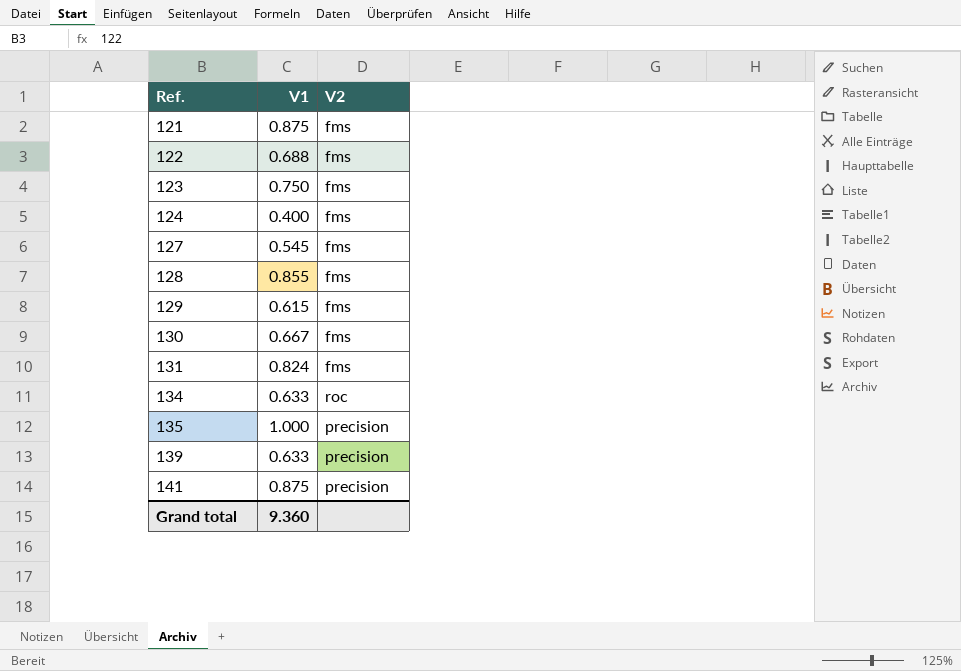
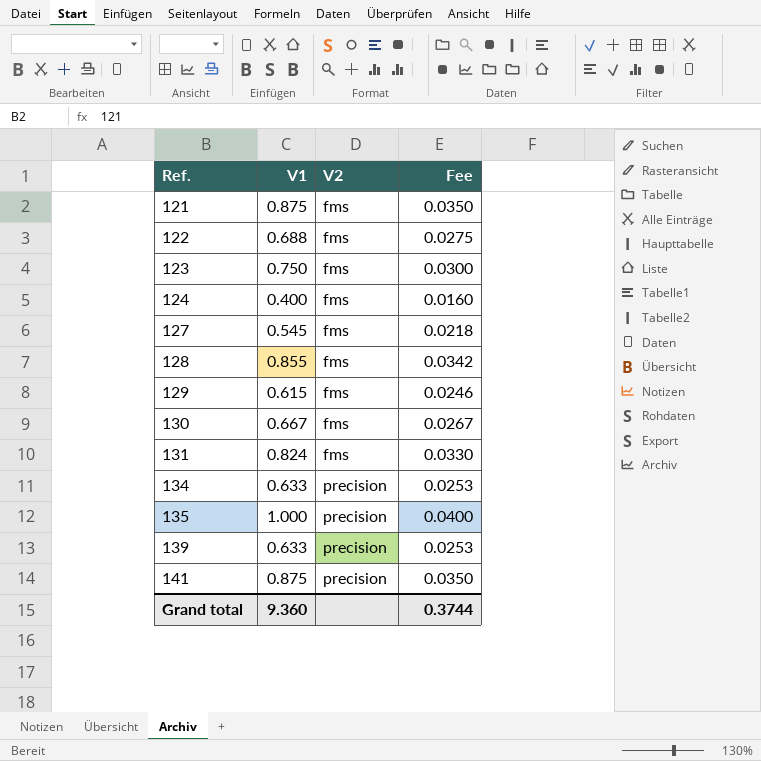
column Fee | formula: none -> [V1] * 0.04
134 | V2: roc -> precision

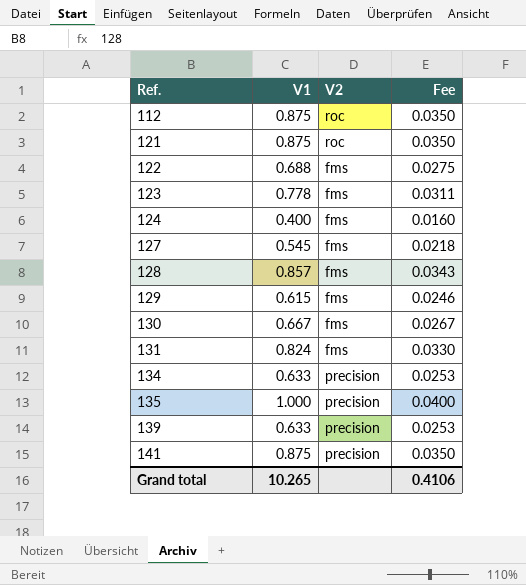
row 112: none -> 0.875 | roc | 0.0350
121 | V2: fms -> roc
123 | V1: 0.750 -> 0.778
123 | Fee: 0.0300 -> 0.0311
128 | V1: 0.855 -> 0.857
128 | Fee: 0.0342 -> 0.0343
Grand total | V1: 9.360 -> 10.265
Grand total | Fee: 0.3744 -> 0.4106

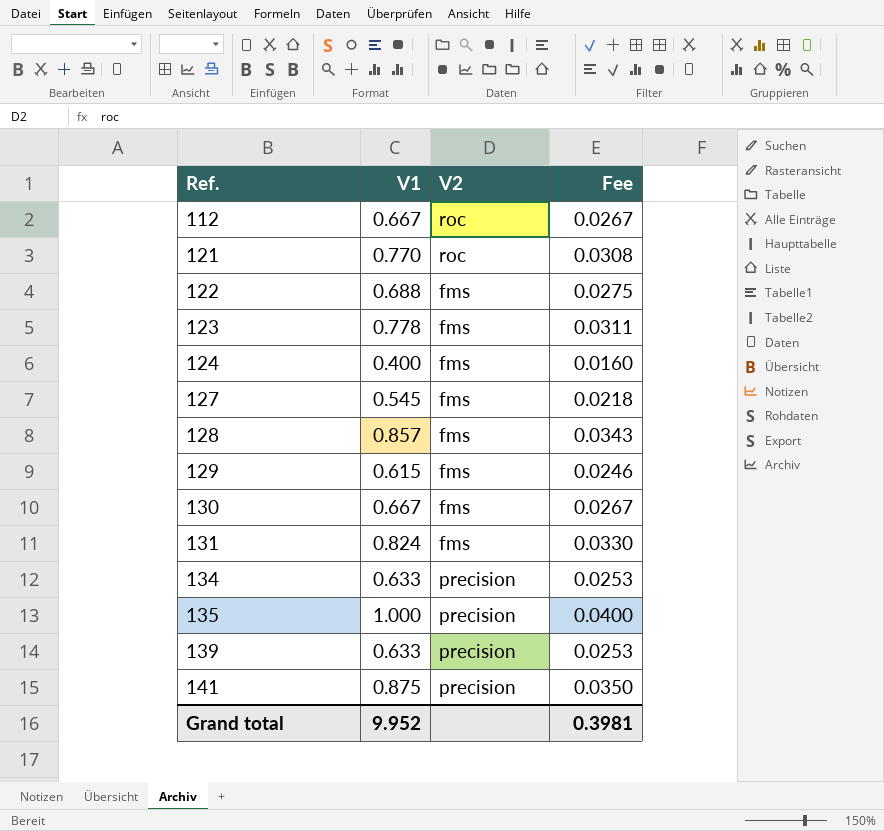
112 | V1: 0.875 -> 0.667
112 | Fee: 0.0350 -> 0.0267
121 | V1: 0.875 -> 0.770
121 | Fee: 0.0350 -> 0.0308
Grand total | V1: 10.265 -> 9.952
Grand total | Fee: 0.4106 -> 0.3981

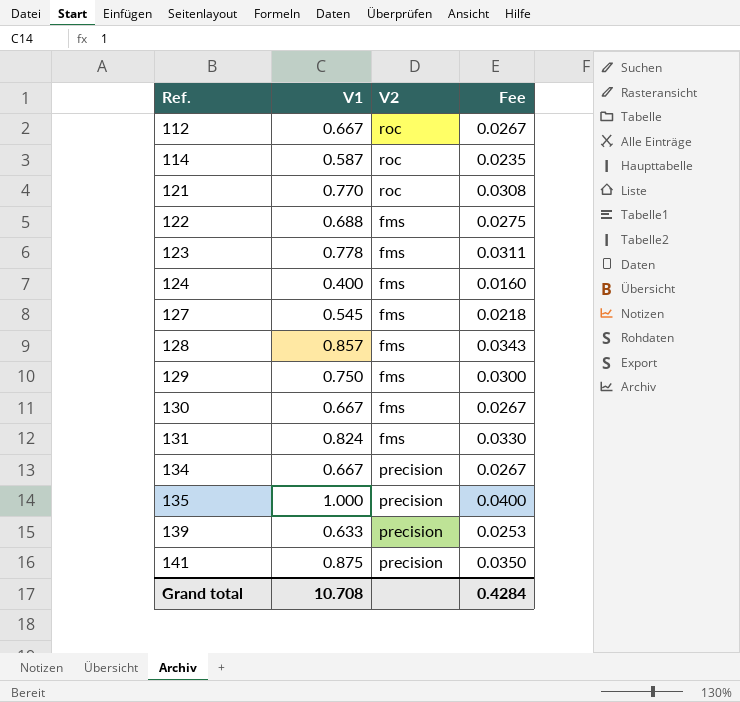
row 114: none -> 0.587 | roc | 0.0235
129 | V1: 0.615 -> 0.750
129 | Fee: 0.0246 -> 0.0300
134 | V1: 0.633 -> 0.667
134 | Fee: 0.0253 -> 0.0267
Grand total | V1: 9.952 -> 10.708
Grand total | Fee: 0.3981 -> 0.4284

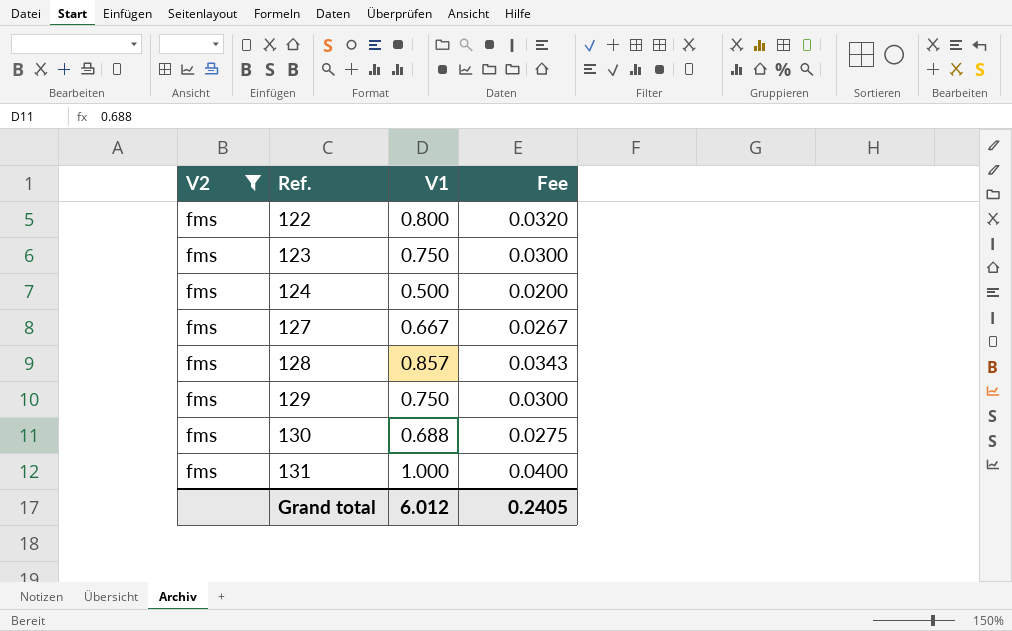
filter: none -> V2 = fms
column V2 | position: 3 -> 1
122 | V1: 0.688 -> 0.800
122 | Fee: 0.0275 -> 0.0320
123 | V1: 0.778 -> 0.750
123 | Fee: 0.0311 -> 0.0300
124 | V1: 0.400 -> 0.500
124 | Fee: 0.0160 -> 0.0200
127 | V1: 0.545 -> 0.667
127 | Fee: 0.0218 -> 0.0267
130 | V1: 0.667 -> 0.688
130 | Fee: 0.0267 -> 0.0275
131 | V1: 0.824 -> 1.000
131 | Fee: 0.0330 -> 0.0400
Grand total | V1: 10.708 -> 6.012
Grand total | Fee: 0.4284 -> 0.2405

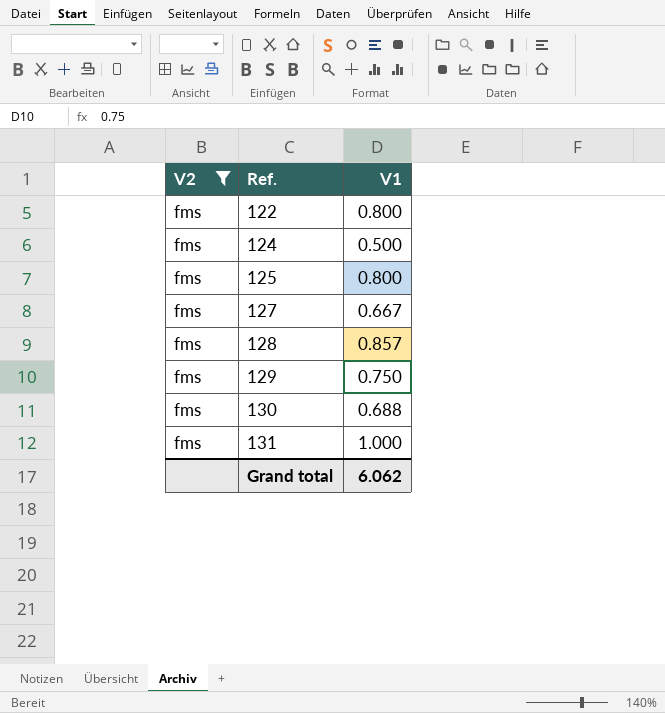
column Fee | formula: [V1] * 0.04 -> none
row 123: fms | 0.750 | 0.0300 -> none
row 125: none -> fms | 0.800
Grand total | V1: 6.012 -> 6.062

